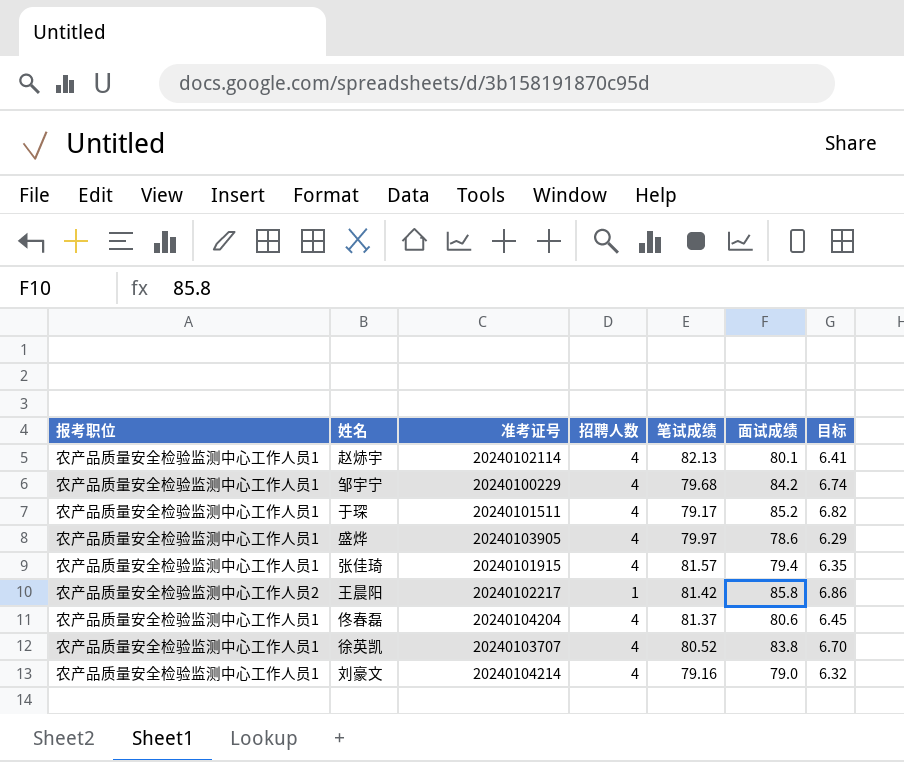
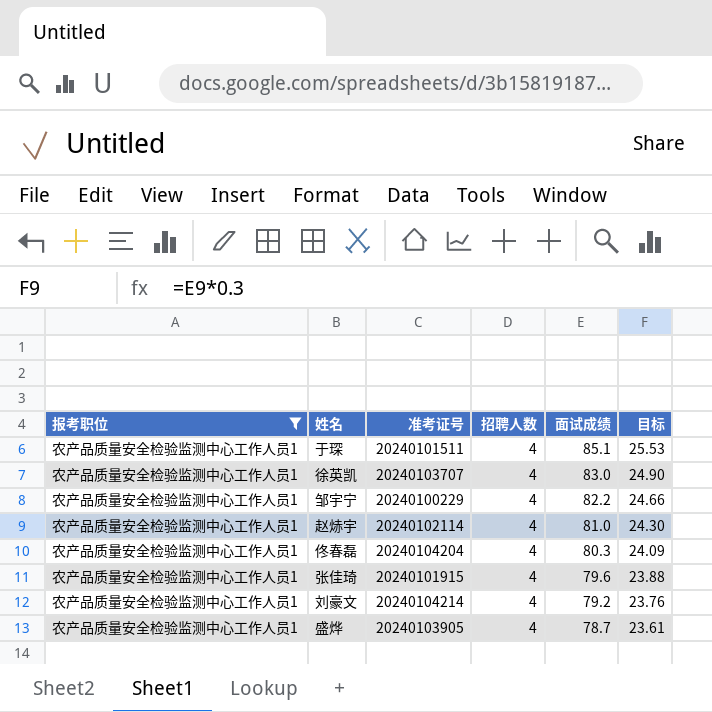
filter: none -> 报考职位 = 农产品质量安全检验监测中心工作人员1
row order: none -> 面试成绩 descending
column 笔试成绩 | position: 5 -> none
column 目标 | formula: [面试成绩] * 0.08 -> [面试成绩] * 0.3
于琛 | 面试成绩: 85.2 -> 85.1
徐英凯 | 面试成绩: 83.8 -> 83.0
邹宇宁 | 面试成绩: 84.2 -> 82.2
赵焃宇 | 面试成绩: 80.1 -> 81.0
佟春磊 | 面试成绩: 80.6 -> 80.3
张佳琦 | 面试成绩: 79.4 -> 79.6
刘豪文 | 面试成绩: 79.0 -> 79.2
盛烨 | 面试成绩: 78.6 -> 78.7

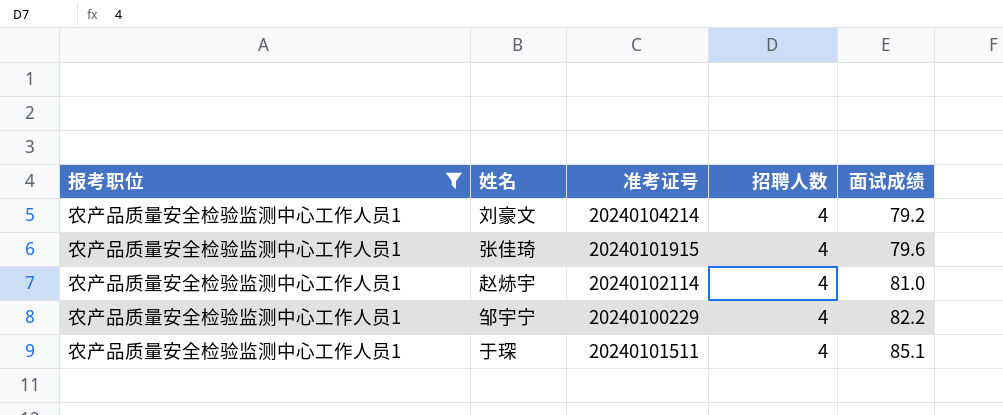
row order: 面试成绩 descending -> 面试成绩 ascending
column 目标 | formula: [面试成绩] * 0.3 -> none
row 徐英凯: 农产品质量安全检验监测中心工作人员1 | 20240103707 | 4 | 83.0 | 24.90 -> none
row 佟春磊: 农产品质量安全检验监测中心工作人员1 | 20240104204 | 4 | 80.3 | 24.09 -> none
row 盛烨: 农产品质量安全检验监测中心工作人员1 | 20240103905 | 4 | 78.7 | 23.61 -> none

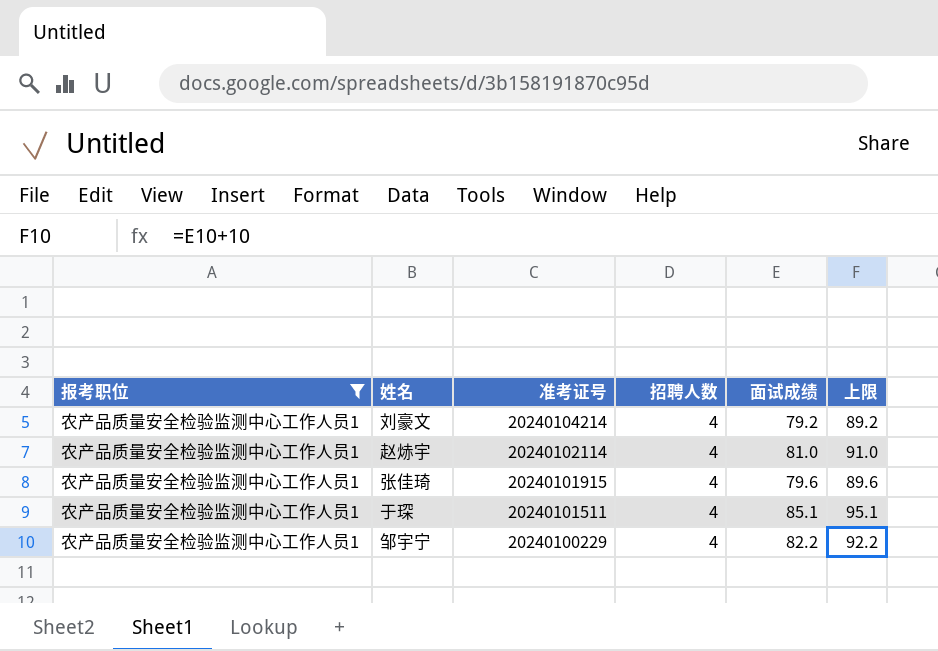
row order: 面试成绩 ascending -> 准考证号 descending
column 上限 | formula: none -> [面试成绩] + 10

